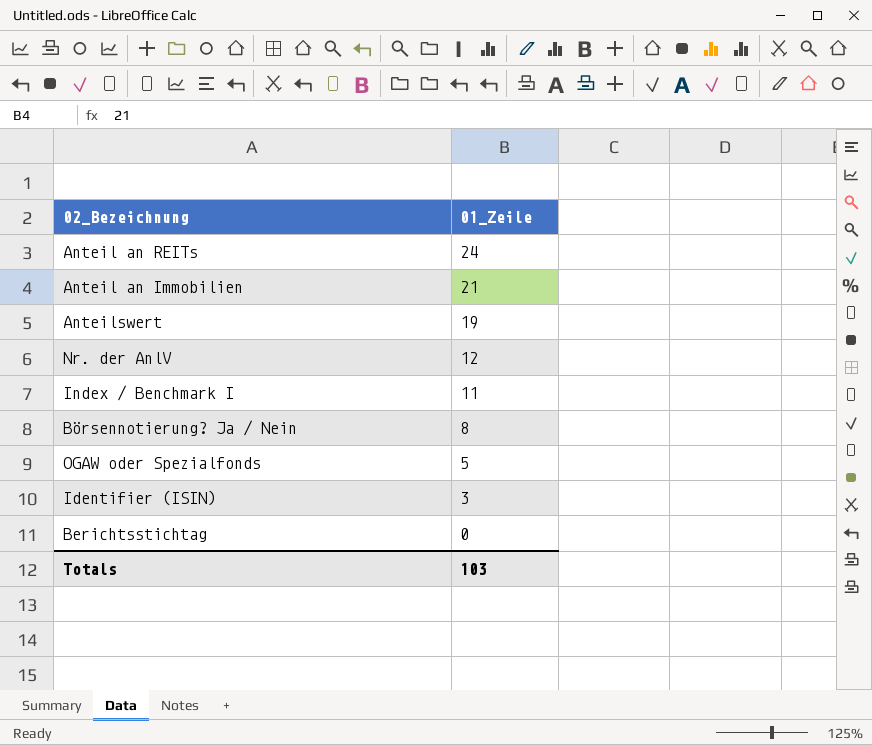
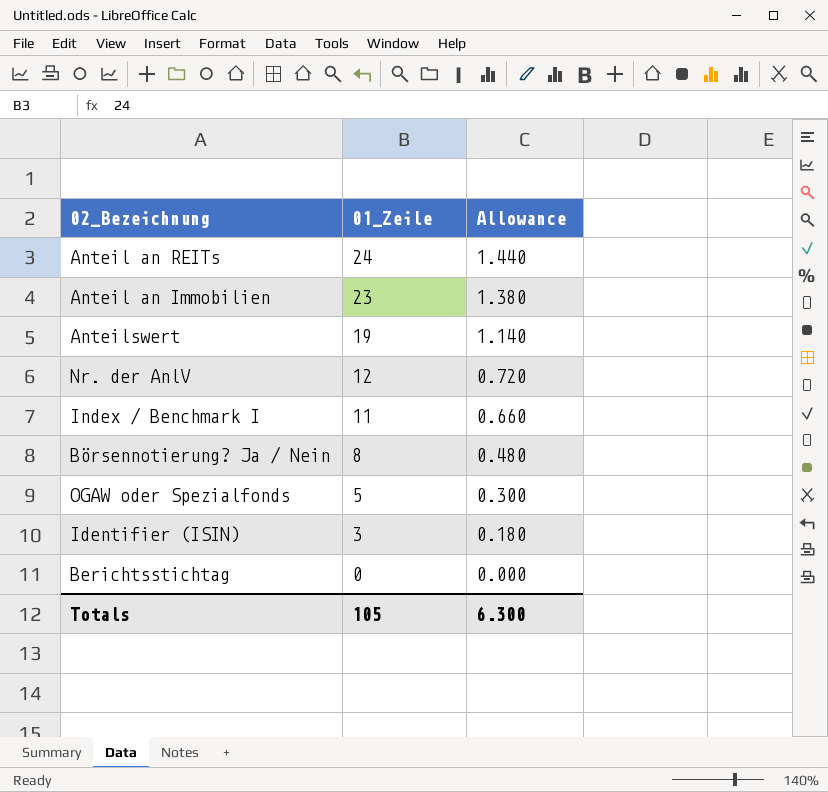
column Allowance | formula: none -> [01_Zeile] * 0.06
Anteil an Immobilien | 01_Zeile: 21 -> 23
Totals | 01_Zeile: 103 -> 105

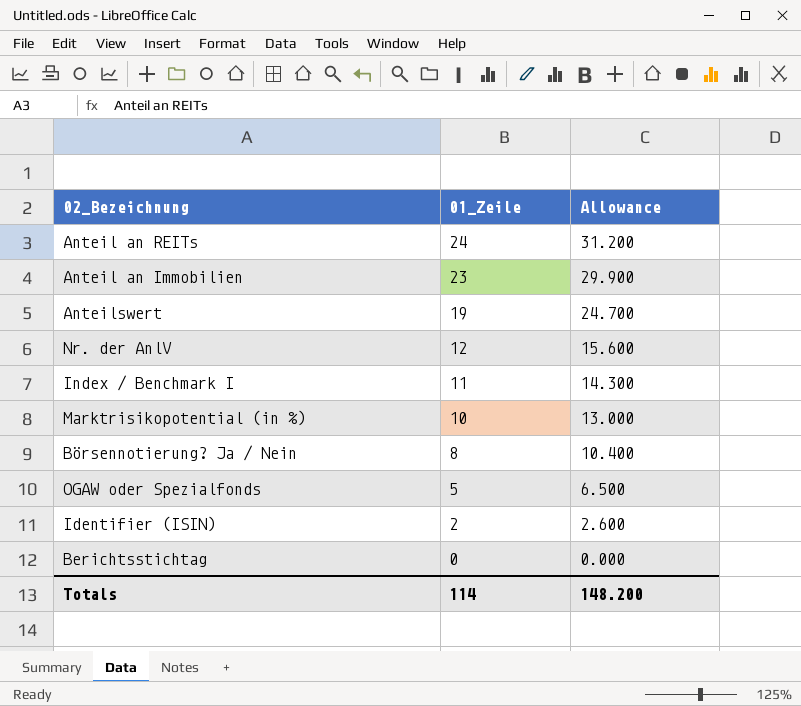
column Allowance | formula: [01_Zeile] * 0.06 -> [01_Zeile] * 1.3
row Marktrisikopotential (in %): none -> 10 | 13.000
Identifier (ISIN) | 01_Zeile: 3 -> 2
Totals | 01_Zeile: 105 -> 114
Totals | Allowance: 6.300 -> 148.200

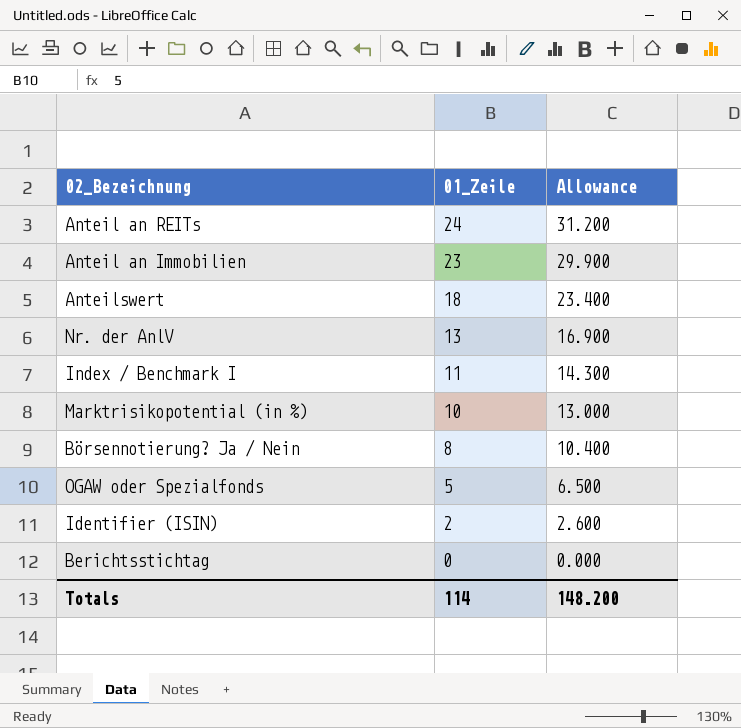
Anteilswert | 01_Zeile: 19 -> 18
Anteilswert | Allowance: 24.700 -> 23.400
Nr. der AnlV | 01_Zeile: 12 -> 13
Nr. der AnlV | Allowance: 15.600 -> 16.900

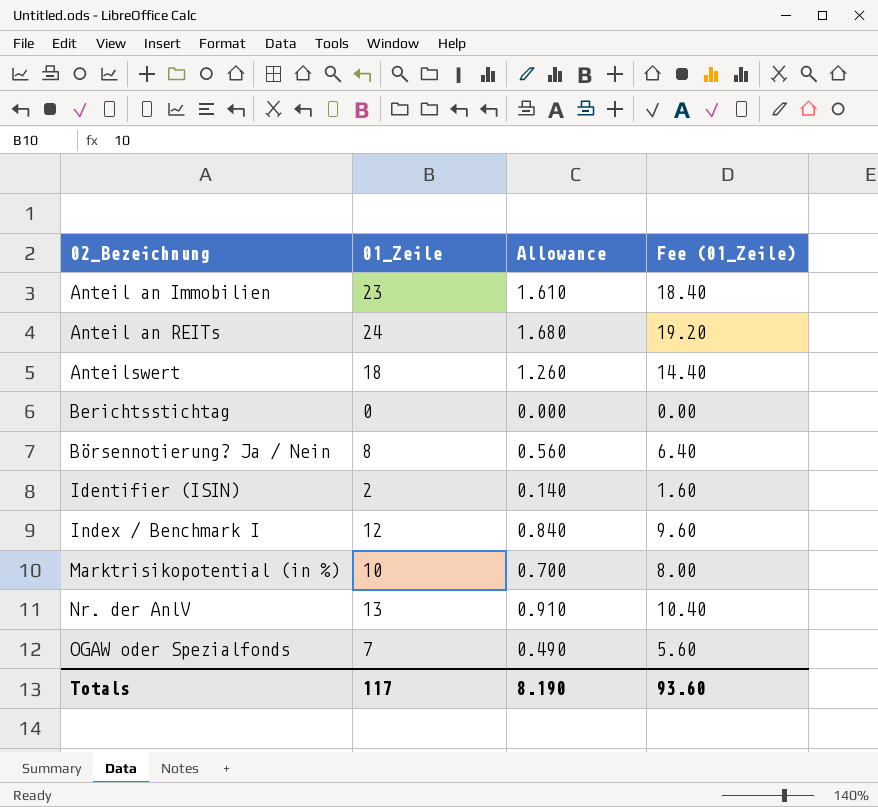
row order: 01_Zeile descending -> 02_Bezeichnung ascending
column Allowance | formula: [01_Zeile] * 1.3 -> [01_Zeile] * 0.07
column Fee (01_Zeile) | formula: none -> [01_Zeile] * 0.8
Index / Benchmark I | 01_Zeile: 11 -> 12
OGAW oder Spezialfonds | 01_Zeile: 5 -> 7
Totals | 01_Zeile: 114 -> 117
Totals | Allowance: 148.200 -> 8.190

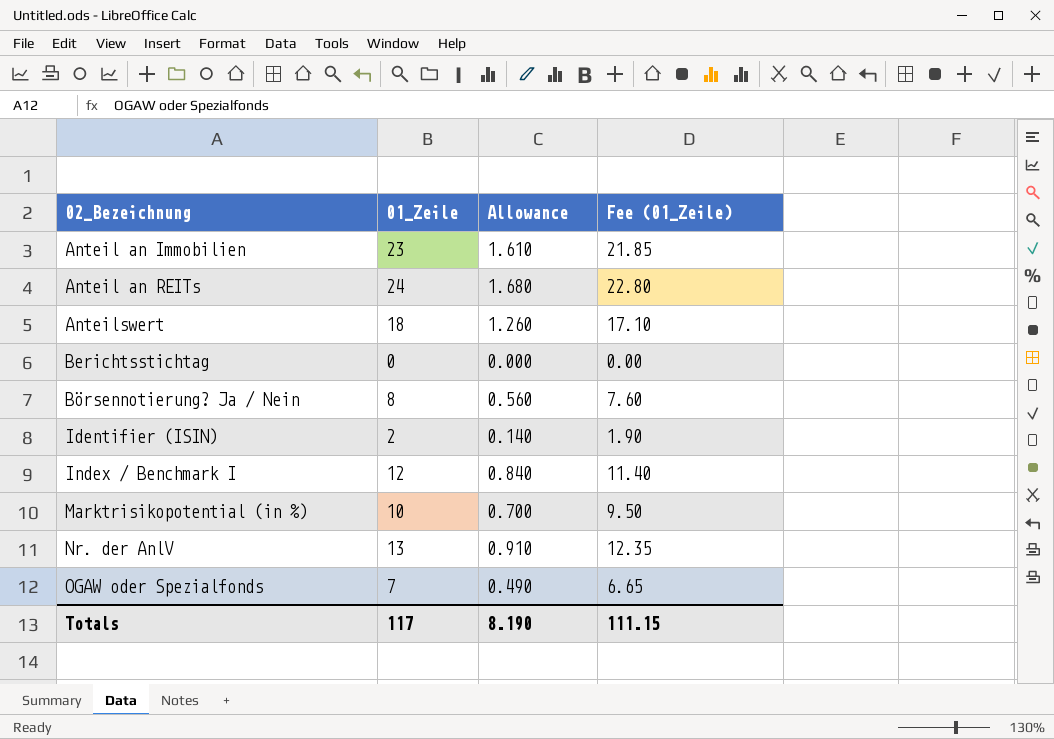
column Fee (01_Zeile) | formula: [01_Zeile] * 0.8 -> [01_Zeile] * 0.95
Totals | Fee (01_Zeile): 93.60 -> 111.15

